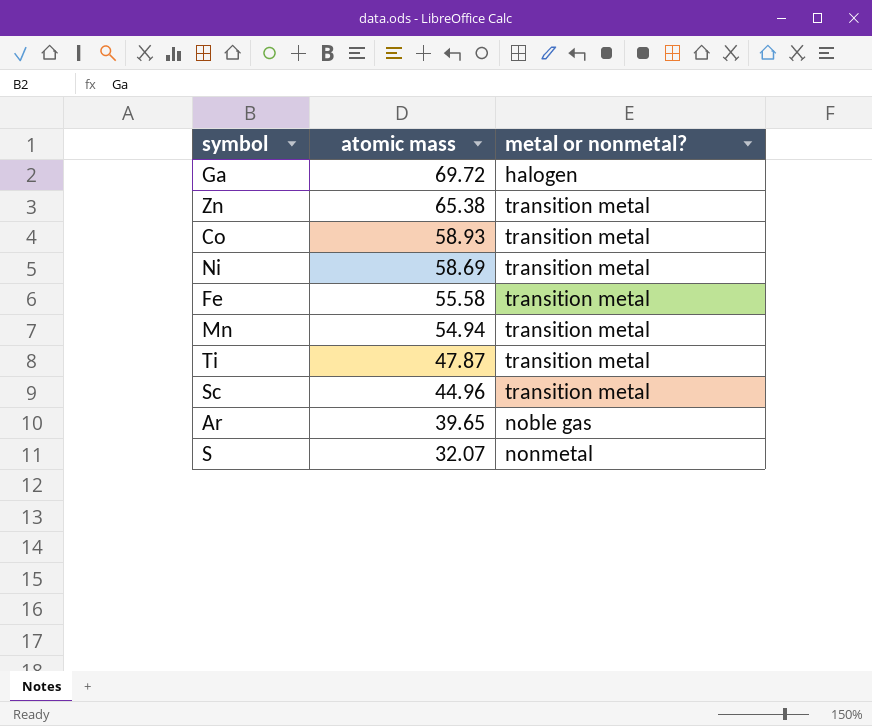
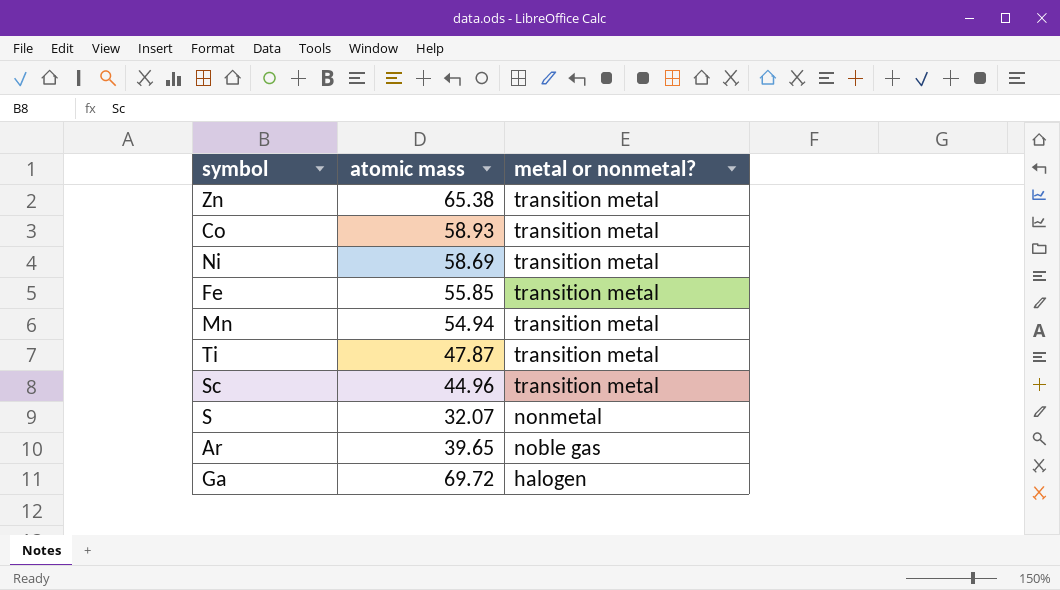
row order: atomic mass descending -> metal or nonmetal? descending
Fe | atomic mass: 55.58 -> 55.85

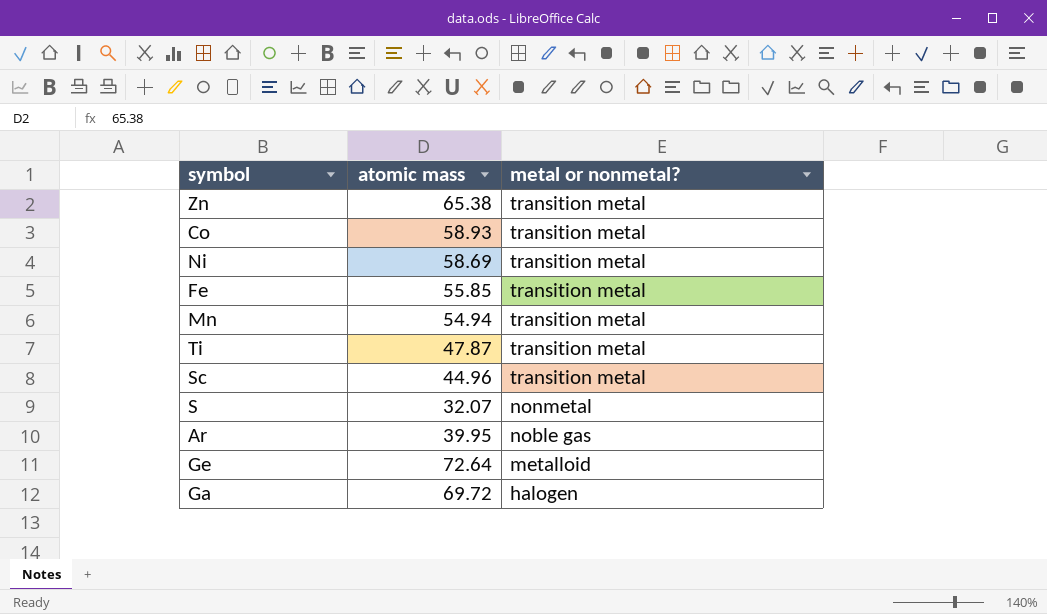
Ar | atomic mass: 39.65 -> 39.95
row Ge: none -> 72.64 | metalloid

